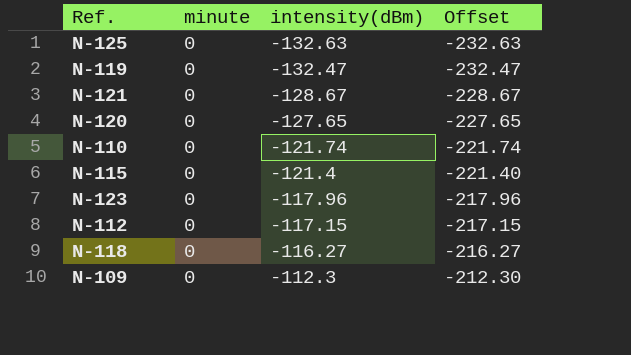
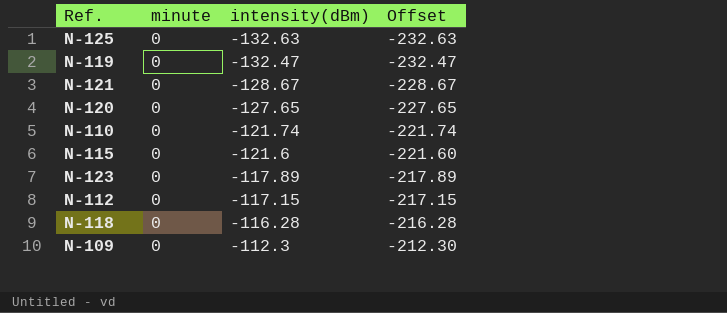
N-115 | intensity(dBm): -121.4 -> -121.6
N-115 | Offset: -221.40 -> -221.60
N-123 | intensity(dBm): -117.96 -> -117.89
N-123 | Offset: -217.96 -> -217.89
N-118 | intensity(dBm): -116.27 -> -116.28
N-118 | Offset: -216.27 -> -216.28

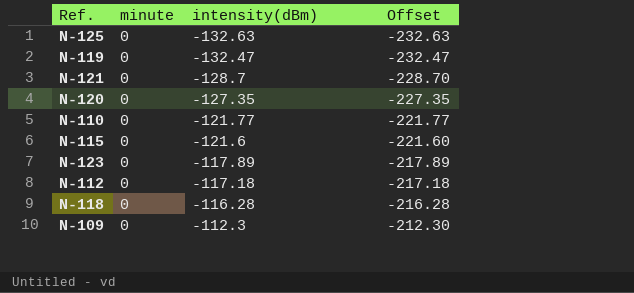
N-121 | intensity(dBm): -128.67 -> -128.7
N-121 | Offset: -228.67 -> -228.70
N-120 | intensity(dBm): -127.65 -> -127.35
N-120 | Offset: -227.65 -> -227.35
N-110 | intensity(dBm): -121.74 -> -121.77
N-110 | Offset: -221.74 -> -221.77
N-112 | intensity(dBm): -117.15 -> -117.18
N-112 | Offset: -217.15 -> -217.18

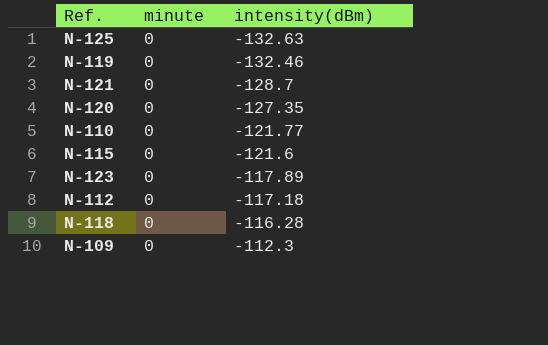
column Offset | formula: [intensity(dBm)] - 100 -> none
N-119 | intensity(dBm): -132.47 -> -132.46

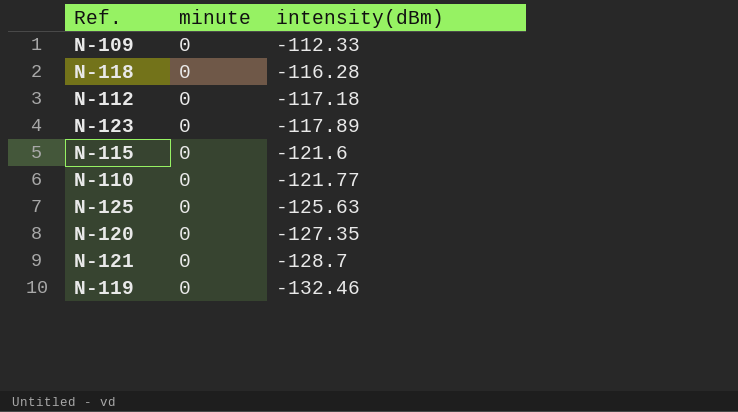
row order: intensity(dBm) ascending -> intensity(dBm) descending
N-109 | intensity(dBm): -112.3 -> -112.33
N-125 | intensity(dBm): -132.63 -> -125.63

